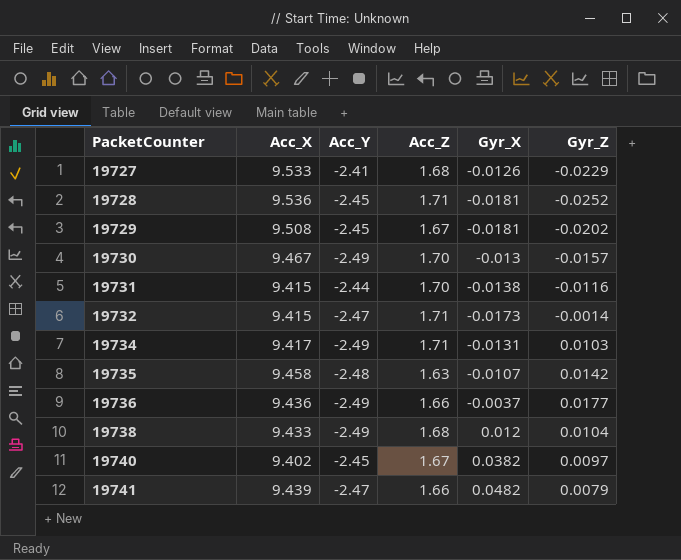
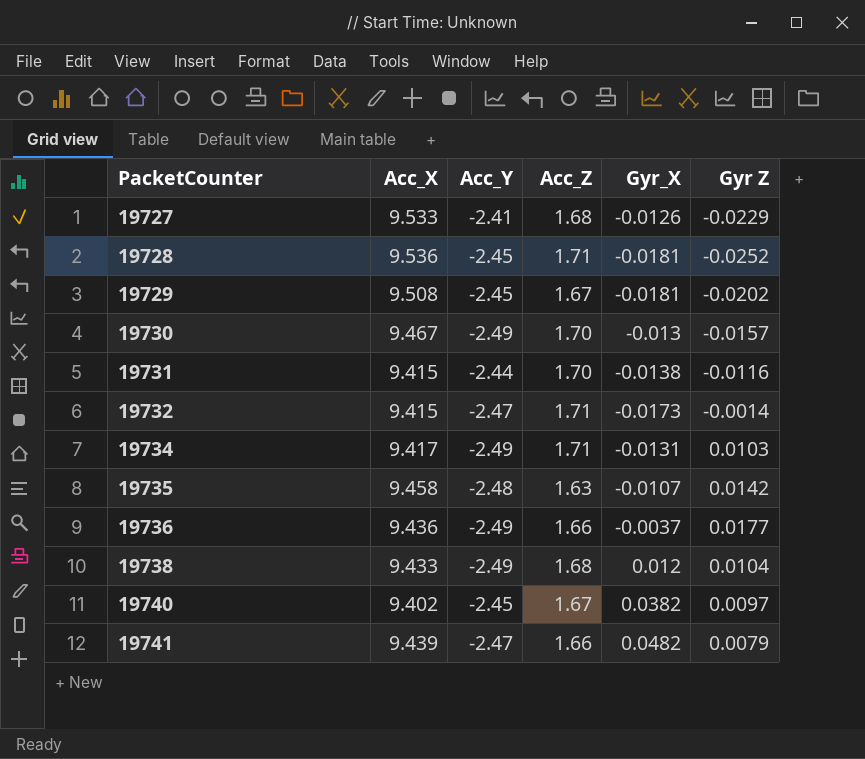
column name: Gyr_Z -> Gyr Z

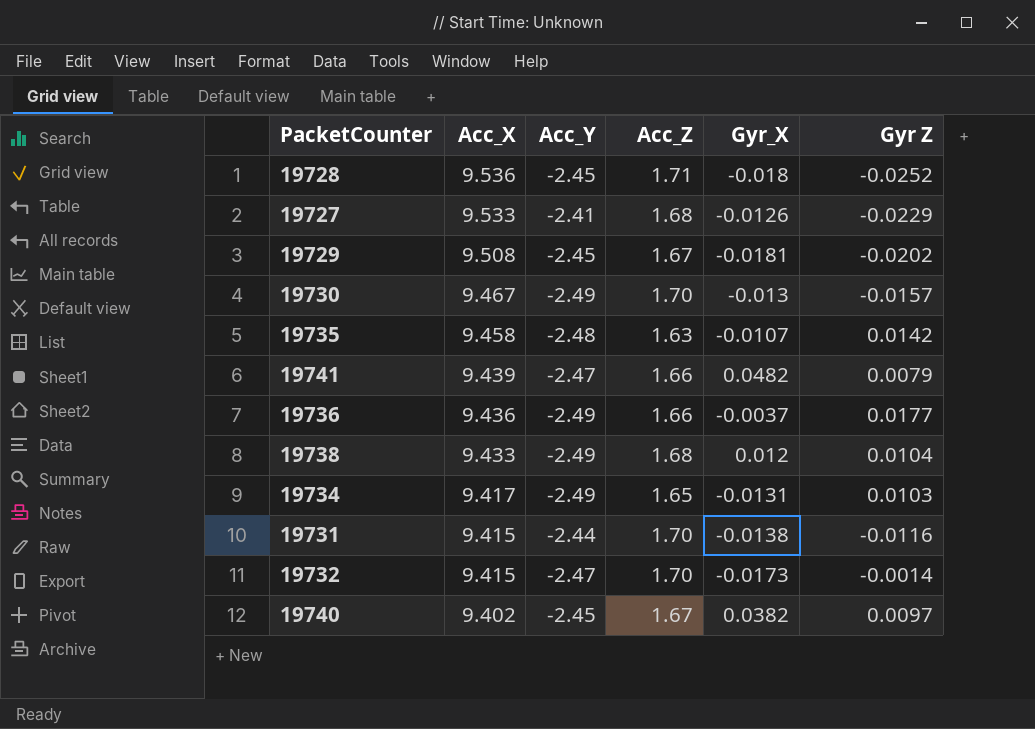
row order: PacketCounter ascending -> Acc_X descending
19728 | Gyr_X: -0.0181 -> -0.018
19734 | Acc_Z: 1.71 -> 1.65
19732 | Acc_Z: 1.71 -> 1.70

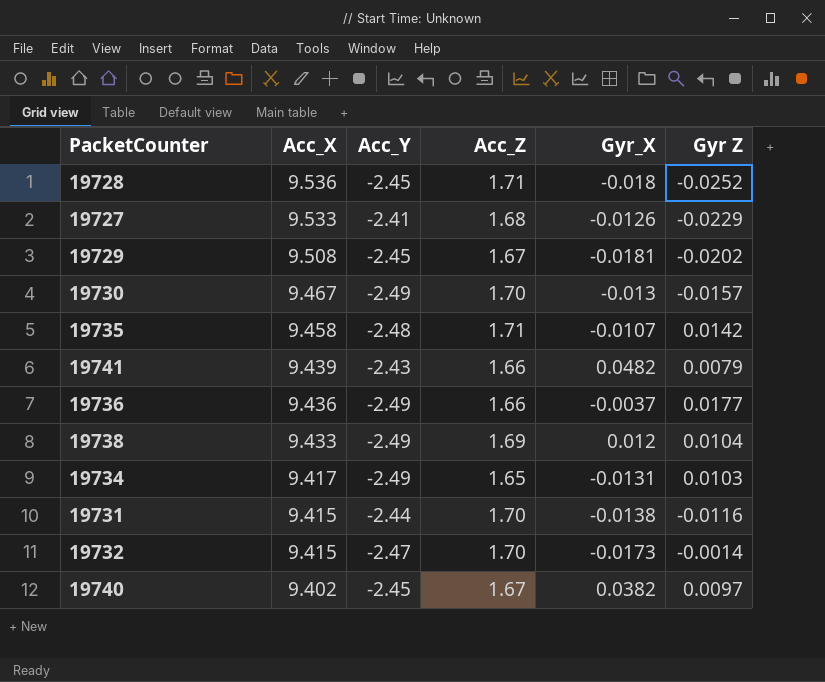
19735 | Acc_Z: 1.63 -> 1.71
19741 | Acc_Y: -2.47 -> -2.43
19738 | Acc_Z: 1.68 -> 1.69

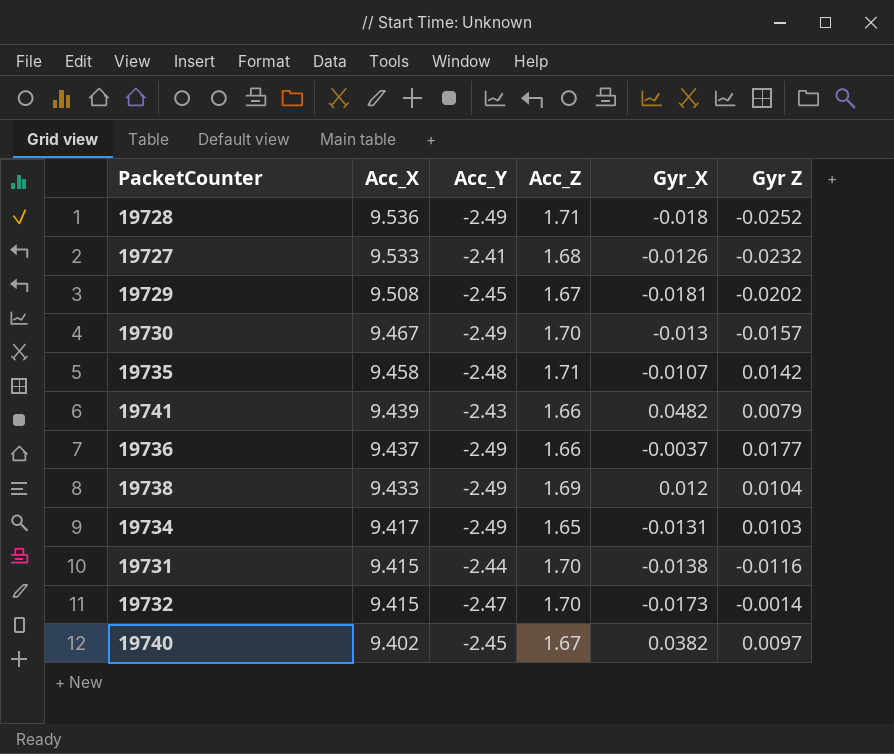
19728 | Acc_Y: -2.45 -> -2.49
19727 | Gyr Z: -0.0229 -> -0.0232
19736 | Acc_X: 9.436 -> 9.437

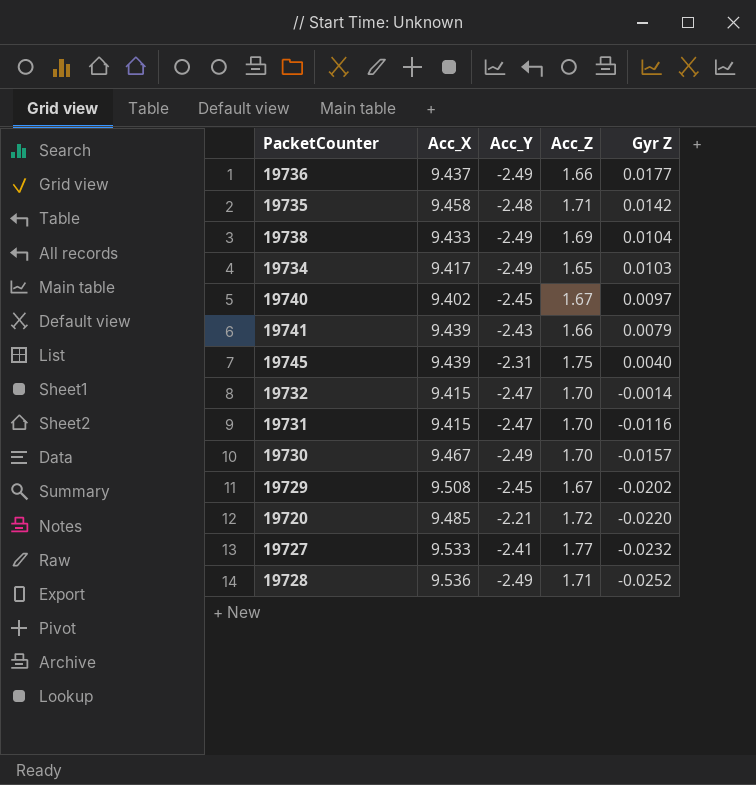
row order: Acc_X descending -> Gyr Z descending
column Gyr_X | position: 5 -> none
row 19745: none -> 9.439 | -2.31 | 1.75 | 0.0040
19731 | Acc_Y: -2.44 -> -2.47
row 19720: none -> 9.485 | -2.21 | 1.72 | -0.0220
19727 | Acc_Z: 1.68 -> 1.77

